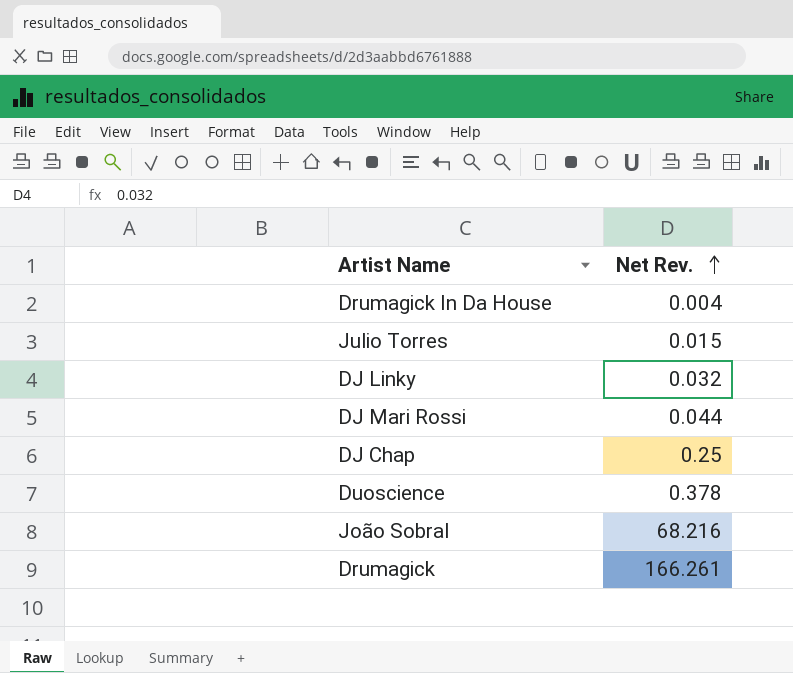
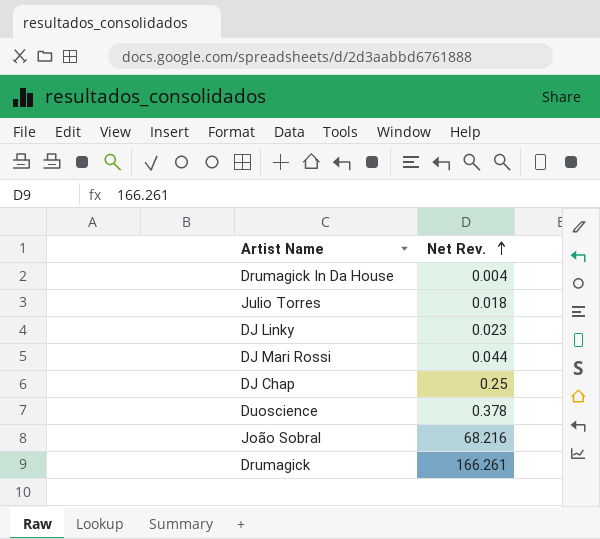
Julio Torres | Net Rev.: 0.015 -> 0.018
DJ Linky | Net Rev.: 0.032 -> 0.023

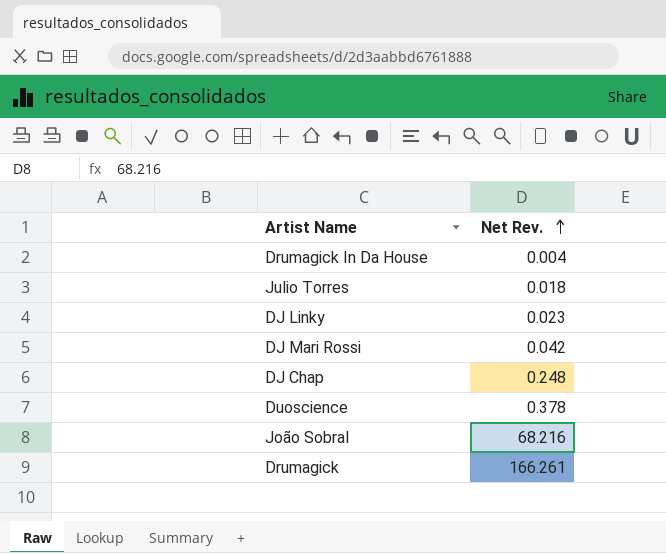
DJ Mari Rossi | Net Rev.: 0.044 -> 0.042
DJ Chap | Net Rev.: 0.25 -> 0.248

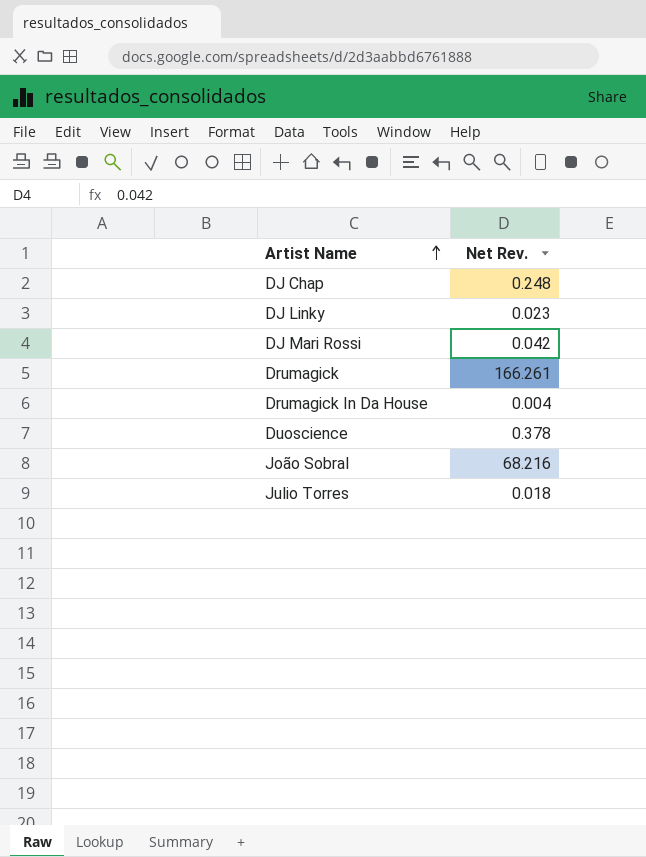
row order: Net Rev. ascending -> Artist Name ascending

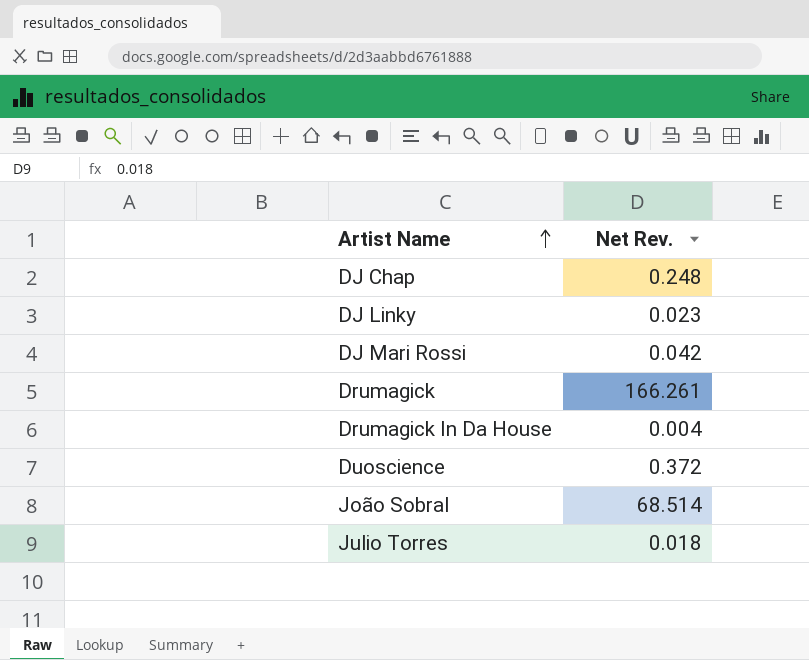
Duoscience | Net Rev.: 0.378 -> 0.372
João Sobral | Net Rev.: 68.216 -> 68.514

